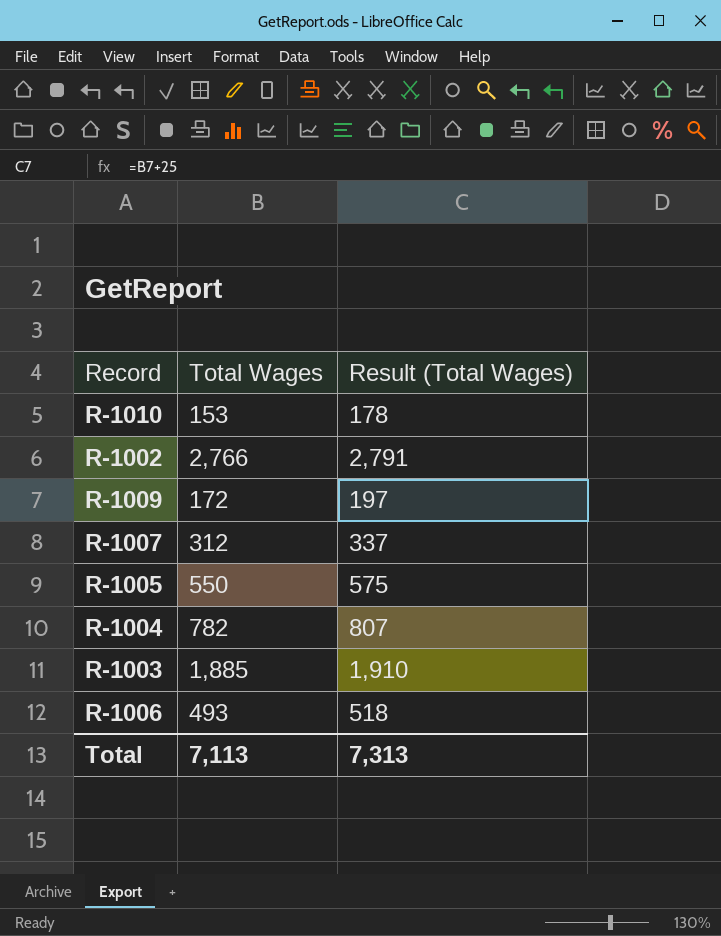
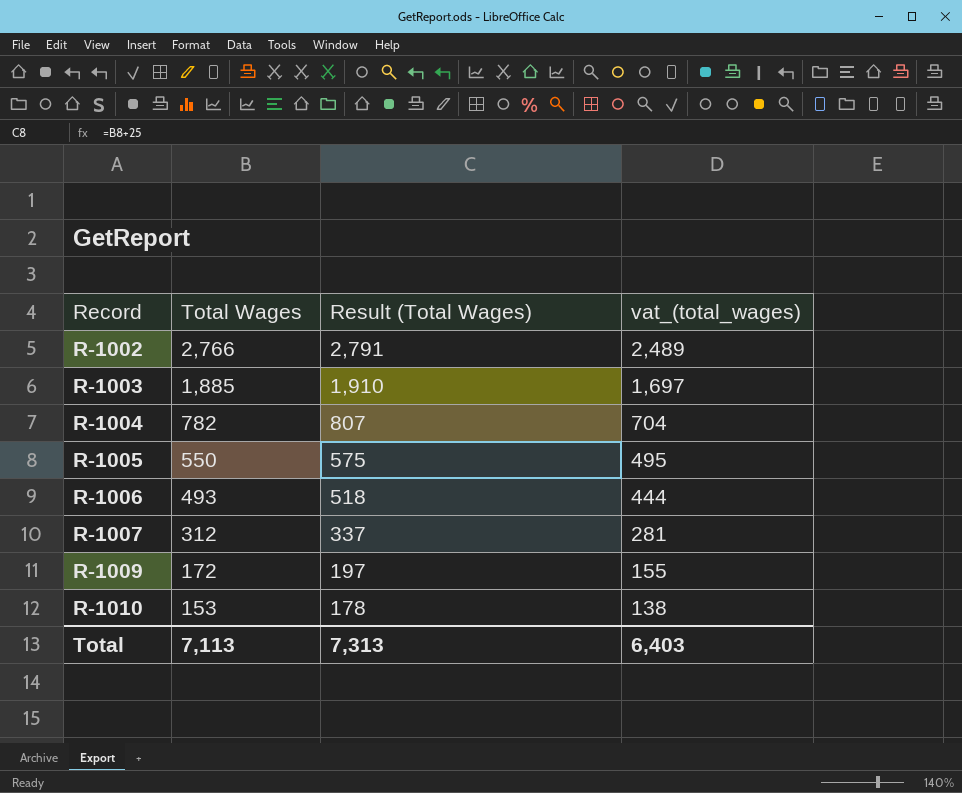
row order: none -> Record ascending
column vat_(total_wages) | formula: none -> [Total Wages] * 0.9

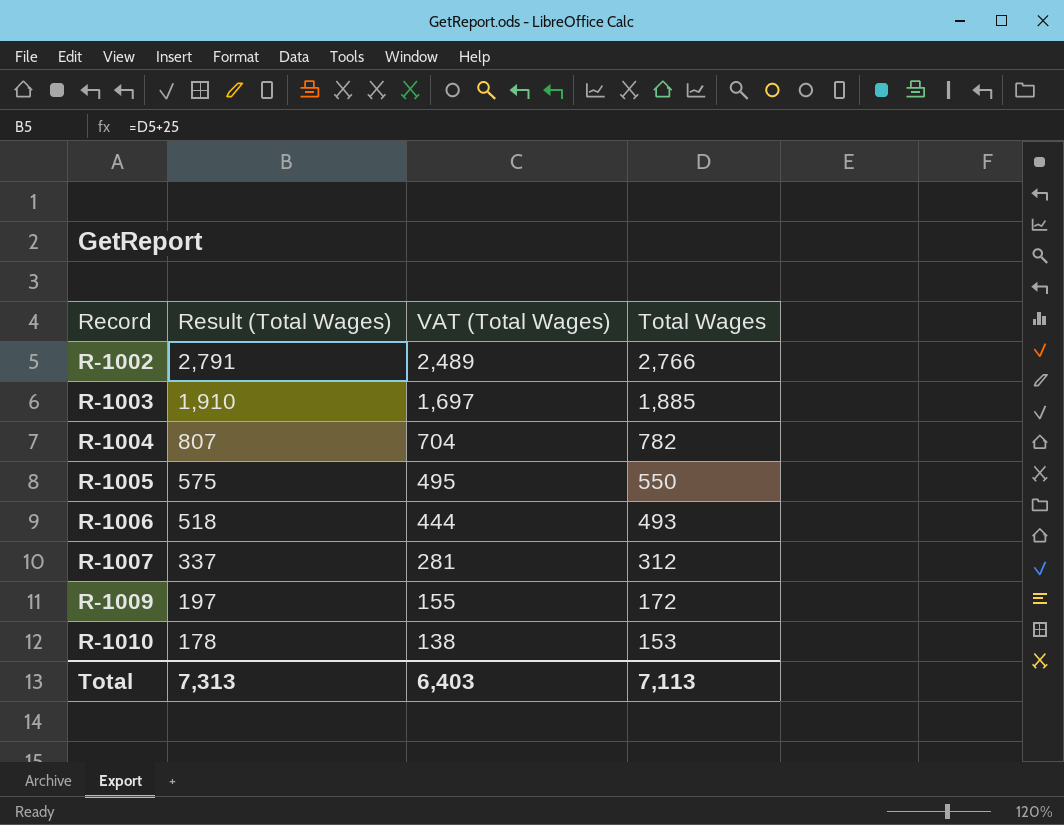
column name: vat_(total_wages) -> VAT (Total Wages)
column Total Wages | position: 2 -> 4

